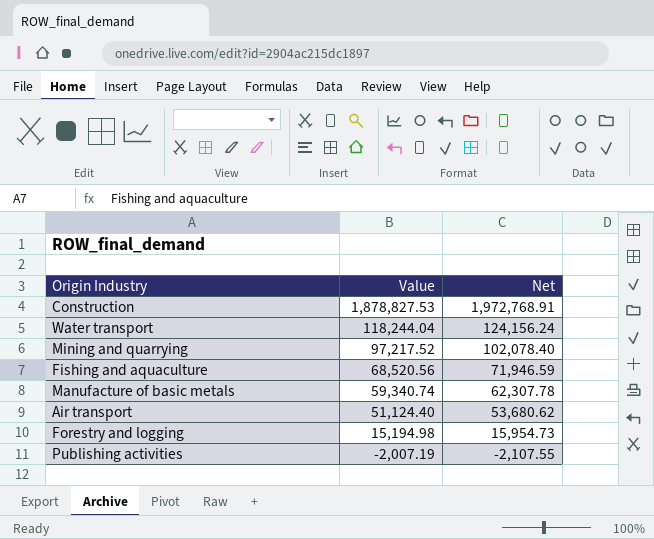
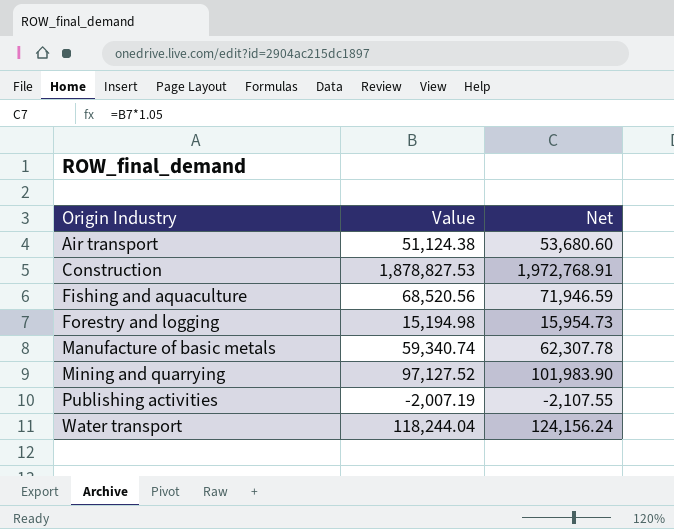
row order: Value descending -> Origin Industry ascending
Air transport | Value: 51,124.40 -> 51,124.38
Air transport | Net: 53,680.62 -> 53,680.60
Mining and quarrying | Value: 97,217.52 -> 97,127.52
Mining and quarrying | Net: 102,078.40 -> 101,983.90

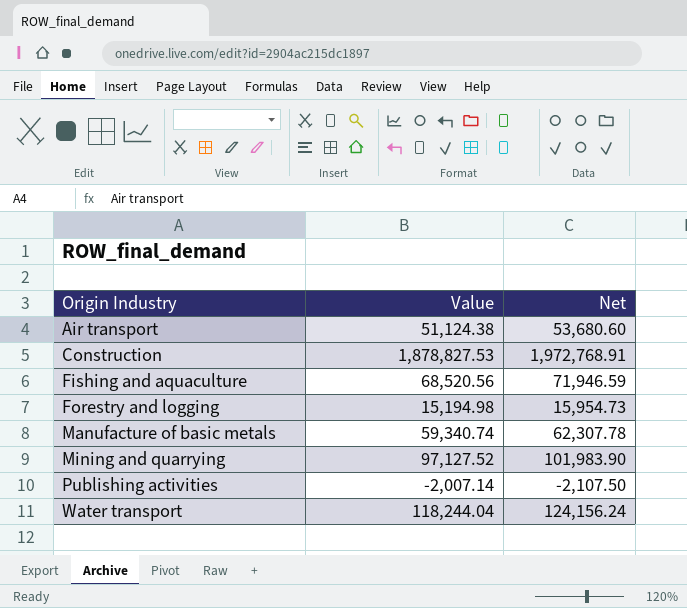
Publishing activities | Value: -2,007.19 -> -2,007.14
Publishing activities | Net: -2,107.55 -> -2,107.50

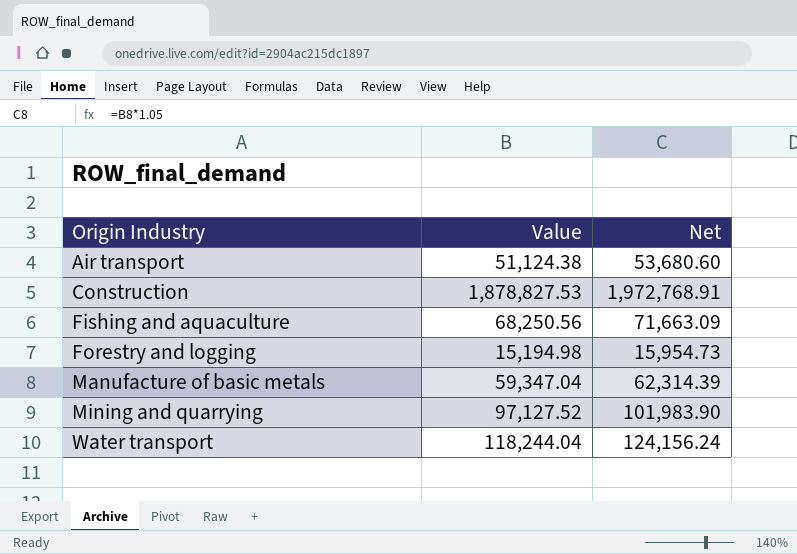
row Publishing activities: -2,007.14 | -2,107.50 -> none
Fishing and aquaculture | Value: 68,520.56 -> 68,250.56
Fishing and aquaculture | Net: 71,946.59 -> 71,663.09
Manufacture of basic metals | Value: 59,340.74 -> 59,347.04
Manufacture of basic metals | Net: 62,307.78 -> 62,314.39

